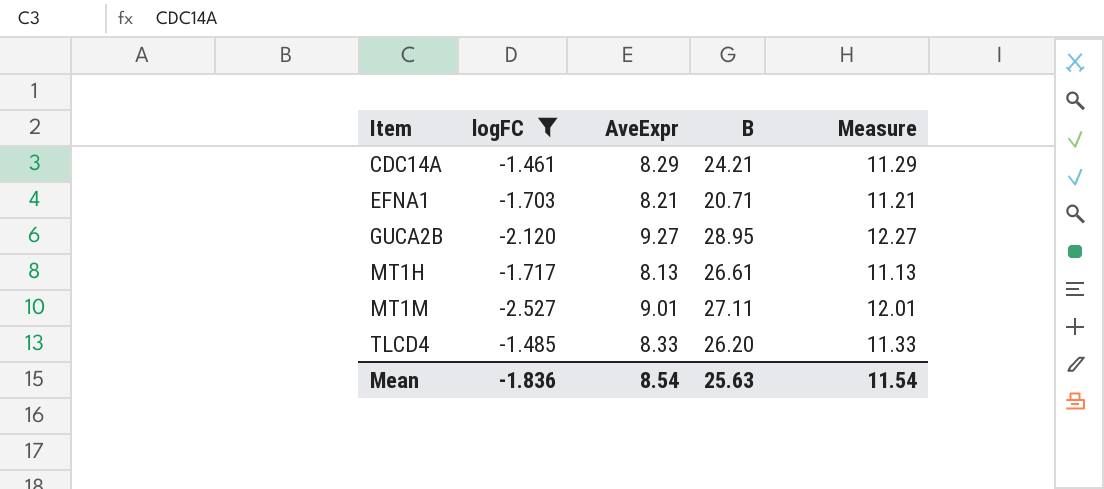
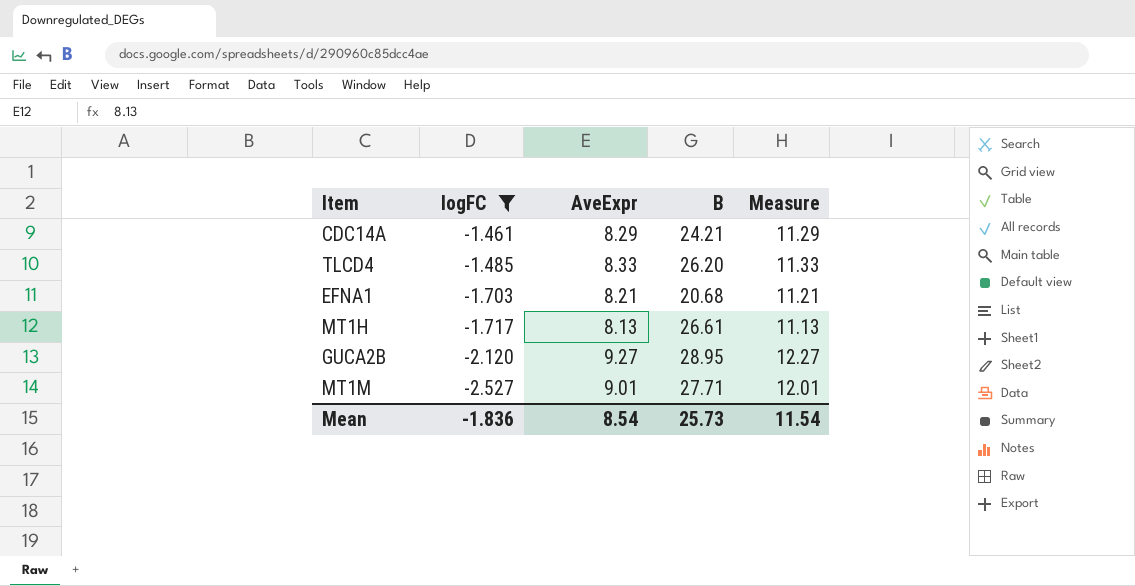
row order: Item ascending -> logFC descending
EFNA1 | B: 20.71 -> 20.68
MT1M | B: 27.11 -> 27.71
Mean | B: 25.63 -> 25.73

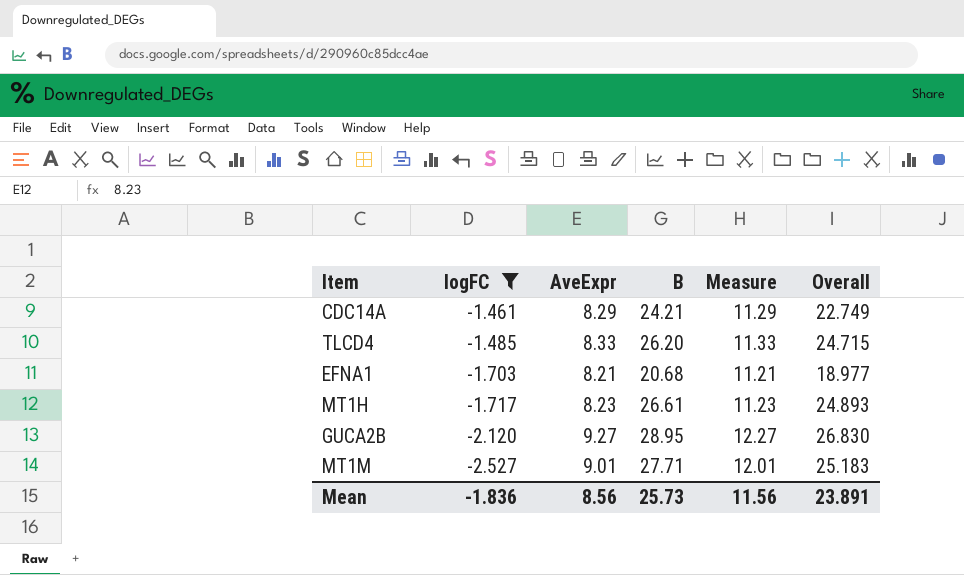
column Overall | formula: none -> [logFC] + [B]
MT1H | AveExpr: 8.13 -> 8.23
MT1H | Measure: 11.13 -> 11.23
Mean | AveExpr: 8.54 -> 8.56
Mean | Measure: 11.54 -> 11.56

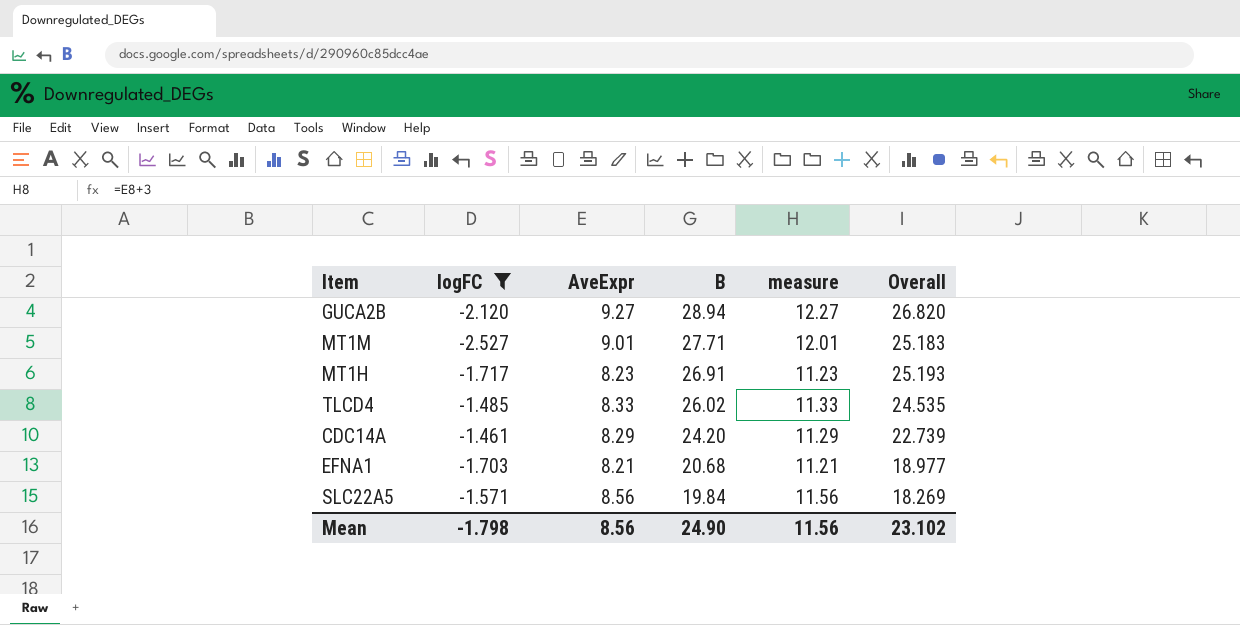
row order: logFC descending -> B descending
column name: Measure -> measure
GUCA2B | B: 28.95 -> 28.94
GUCA2B | Overall: 26.830 -> 26.820
MT1H | B: 26.61 -> 26.91
MT1H | Overall: 24.893 -> 25.193
TLCD4 | B: 26.20 -> 26.02
TLCD4 | Overall: 24.715 -> 24.535
CDC14A | B: 24.21 -> 24.20
CDC14A | Overall: 22.749 -> 22.739
row SLC22A5: none -> -1.571 | 8.56 | 19.84 | 11.56 | 18.269
Mean | logFC: -1.836 -> -1.798
Mean | B: 25.73 -> 24.90
Mean | Overall: 23.891 -> 23.102

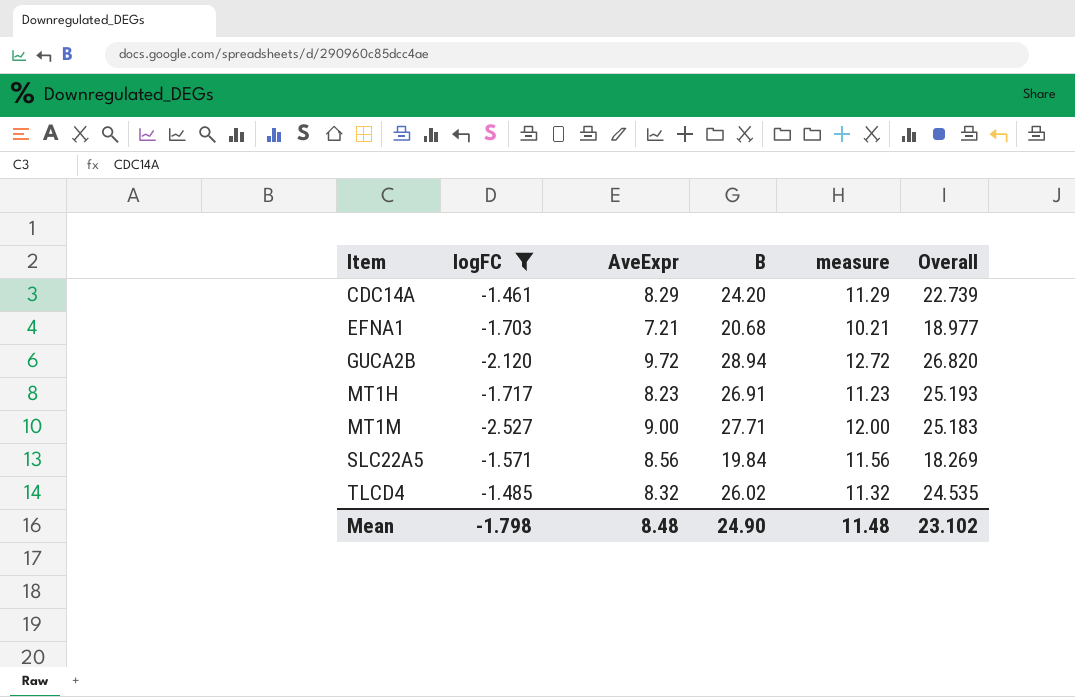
row order: B descending -> Item ascending
EFNA1 | AveExpr: 8.21 -> 7.21
EFNA1 | measure: 11.21 -> 10.21
GUCA2B | AveExpr: 9.27 -> 9.72
GUCA2B | measure: 12.27 -> 12.72
MT1M | AveExpr: 9.01 -> 9.00
MT1M | measure: 12.01 -> 12.00
TLCD4 | AveExpr: 8.33 -> 8.32
TLCD4 | measure: 11.33 -> 11.32
Mean | AveExpr: 8.56 -> 8.48
Mean | measure: 11.56 -> 11.48

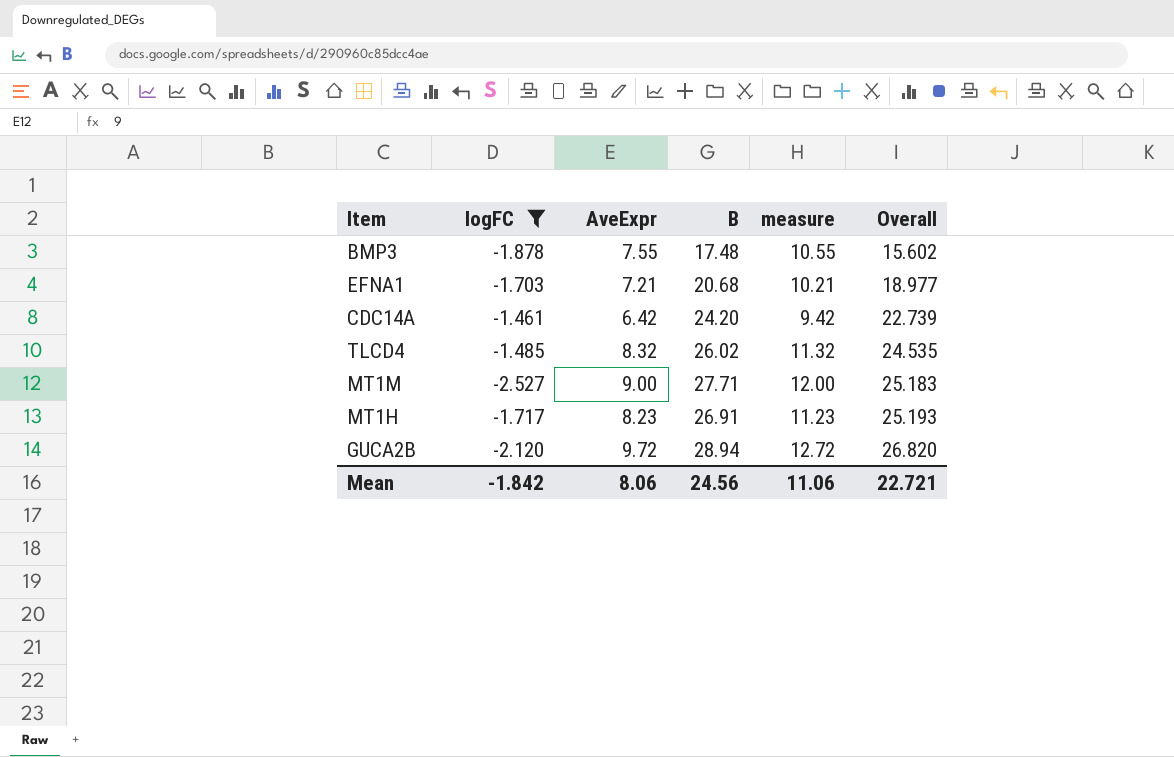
row order: Item ascending -> Overall ascending
row SLC22A5: -1.571 | 8.56 | 19.84 | 11.56 | 18.269 -> none
row BMP3: none -> -1.878 | 7.55 | 17.48 | 10.55 | 15.602
CDC14A | AveExpr: 8.29 -> 6.42
CDC14A | measure: 11.29 -> 9.42
Mean | logFC: -1.798 -> -1.842
Mean | AveExpr: 8.48 -> 8.06
Mean | B: 24.90 -> 24.56
Mean | measure: 11.48 -> 11.06
Mean | Overall: 23.102 -> 22.721

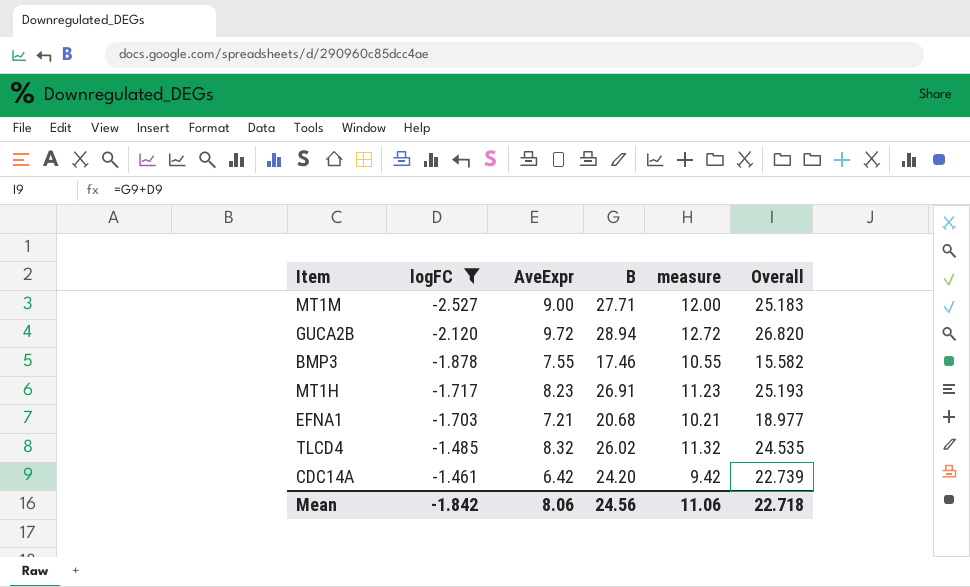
row order: Overall ascending -> logFC ascending
BMP3 | B: 17.48 -> 17.46
BMP3 | Overall: 15.602 -> 15.582
Mean | Overall: 22.721 -> 22.718

